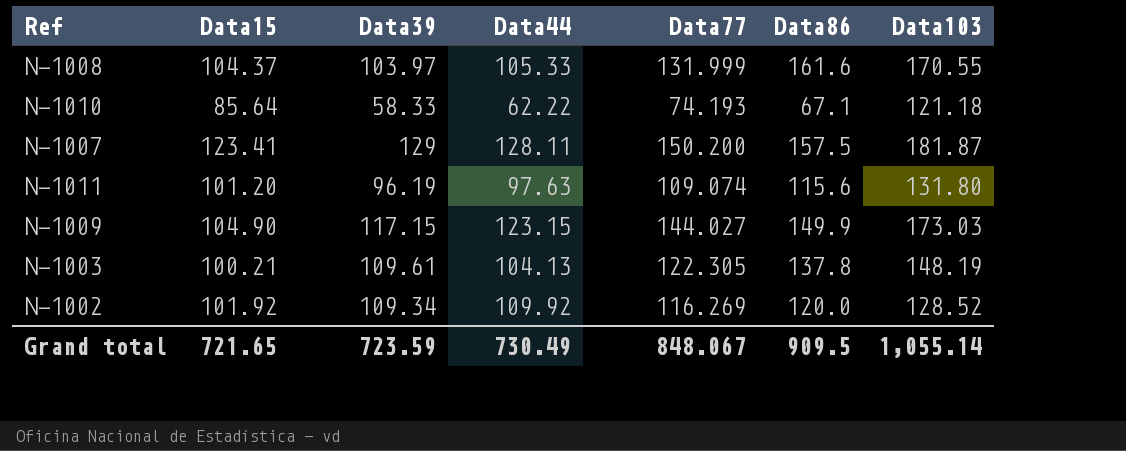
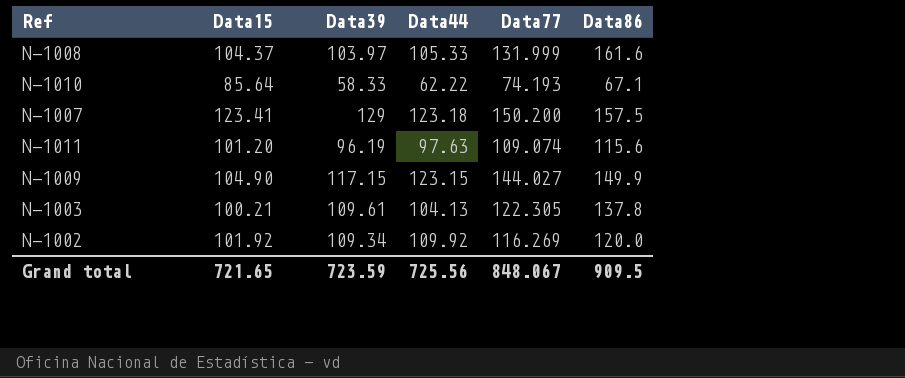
column Data103 | position: 7 -> none
N-1007 | Data44: 128.11 -> 123.18
Grand total | Data44: 730.49 -> 725.56

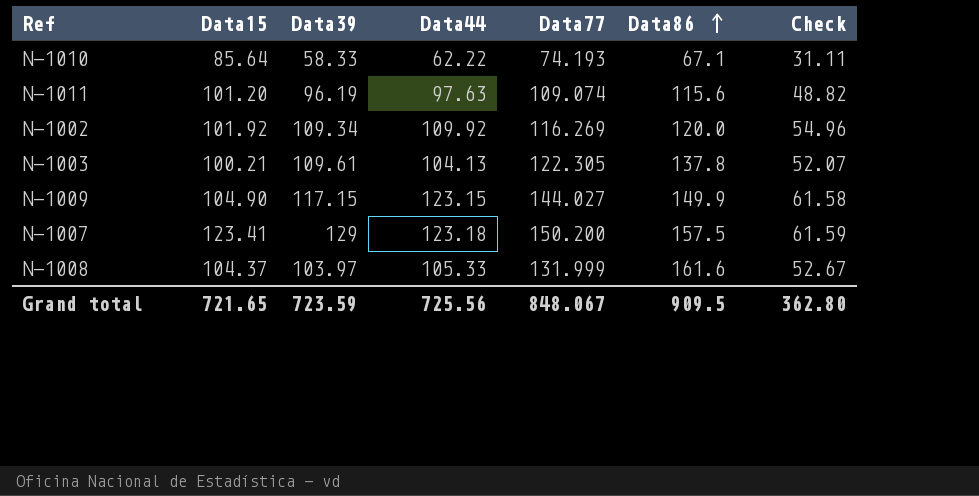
row order: none -> Data86 ascending
column Check | formula: none -> [Data44] * 0.5

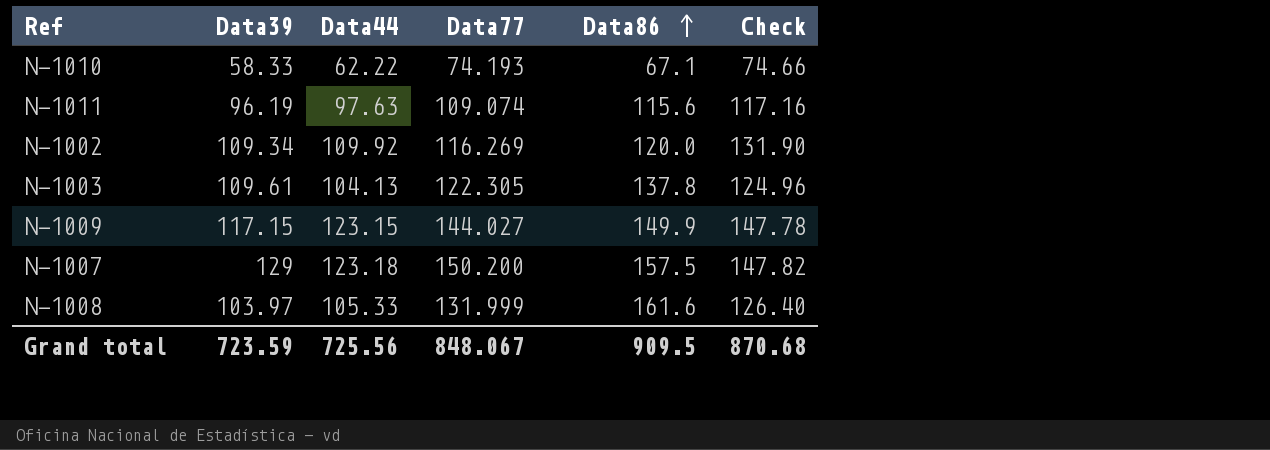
column Data15 | position: 2 -> none
column Check | formula: [Data44] * 0.5 -> [Data44] * 1.2
Grand total | Check: 362.80 -> 870.68

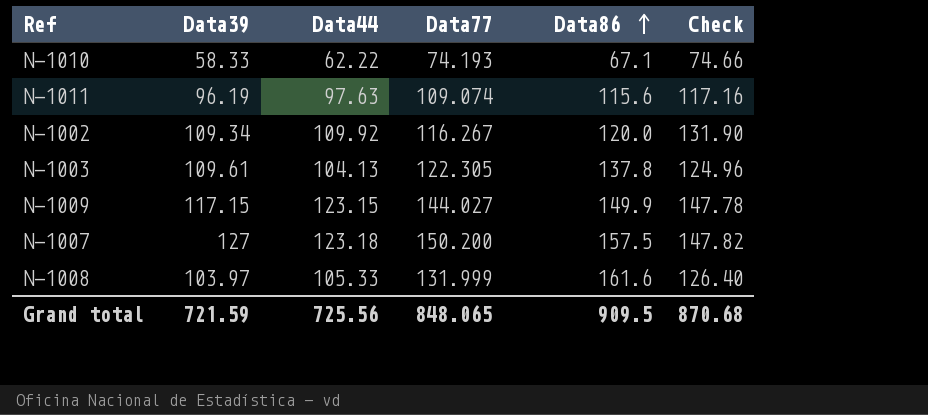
N-1002 | Data77: 116.269 -> 116.267
N-1007 | Data39: 129 -> 127
Grand total | Data39: 723.59 -> 721.59
Grand total | Data77: 848.067 -> 848.065

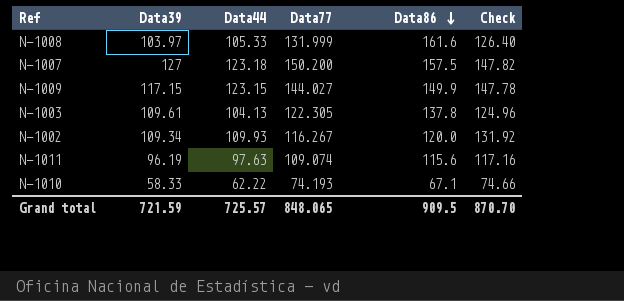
row order: Data86 ascending -> Data86 descending
N-1002 | Data44: 109.92 -> 109.93
N-1002 | Check: 131.90 -> 131.92
Grand total | Data44: 725.56 -> 725.57
Grand total | Check: 870.68 -> 870.70

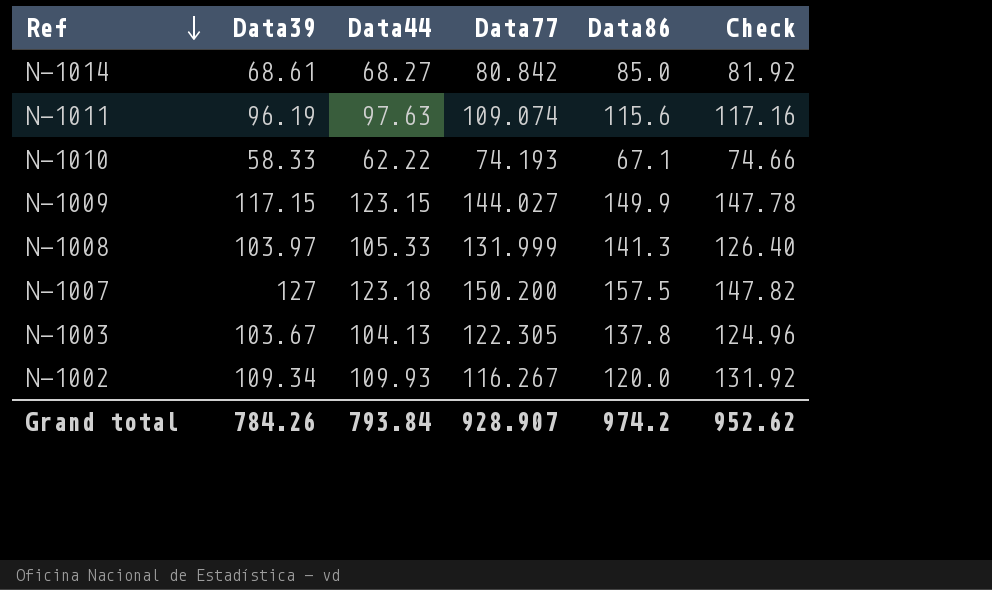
row order: Data86 descending -> Ref descending
row N-1014: none -> 68.61 | 68.27 | 80.842 | 85.0 | 81.92
N-1008 | Data86: 161.6 -> 141.3
N-1003 | Data39: 109.61 -> 103.67
Grand total | Data39: 721.59 -> 784.26
Grand total | Data44: 725.57 -> 793.84
Grand total | Data77: 848.065 -> 928.907
Grand total | Data86: 909.5 -> 974.2
Grand total | Check: 870.70 -> 952.62

